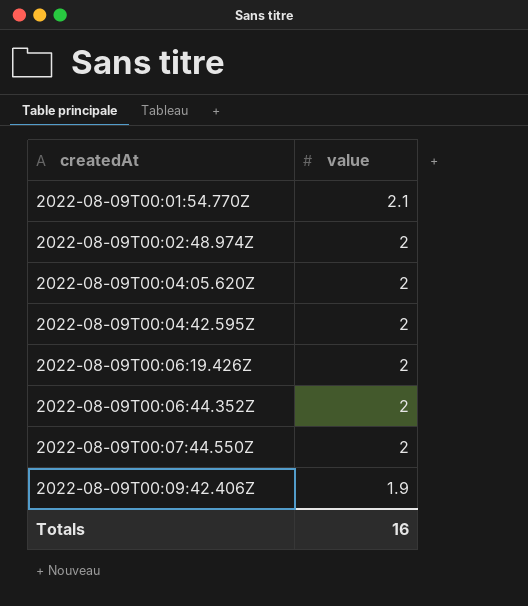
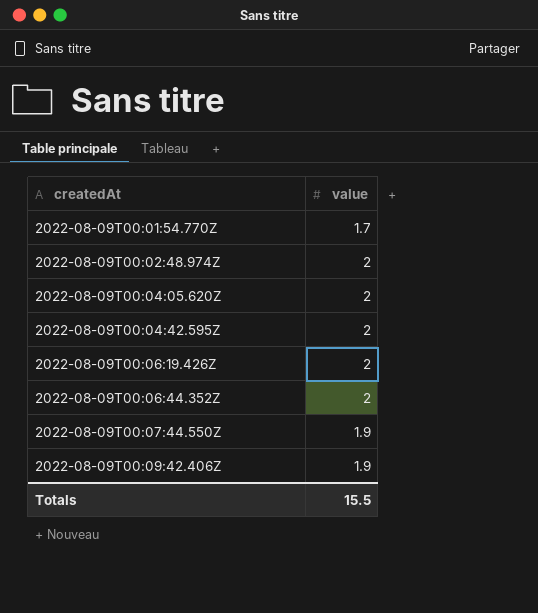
2022-08-09T00:01:54.770Z | value: 2.1 -> 1.7
2022-08-09T00:07:44.550Z | value: 2 -> 1.9
Totals | value: 16 -> 15.5

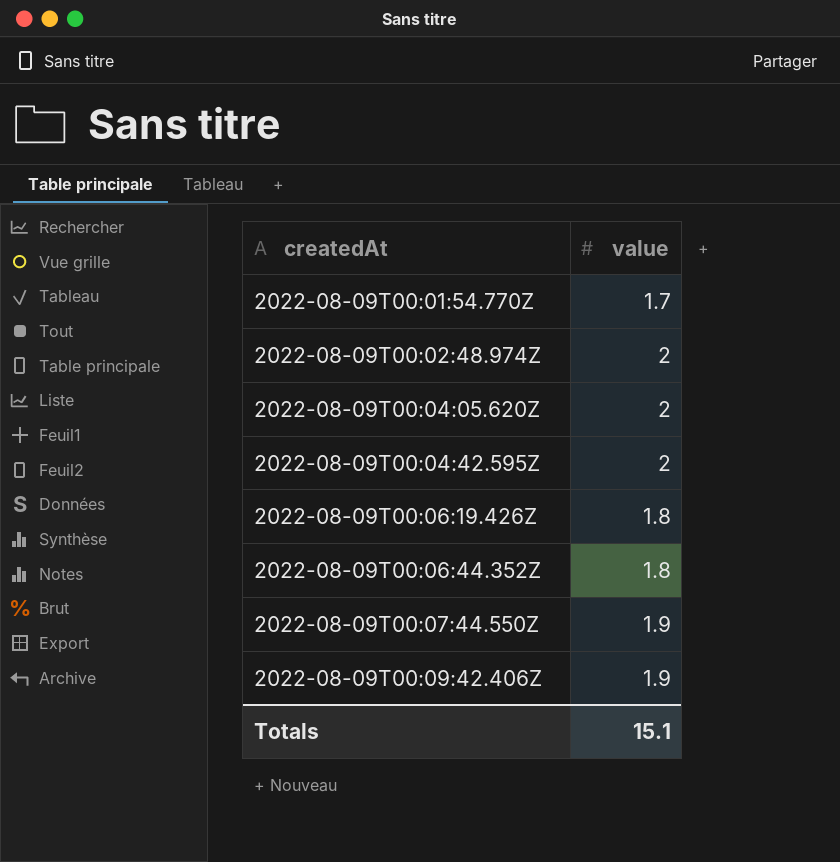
2022-08-09T00:06:19.426Z | value: 2 -> 1.8
2022-08-09T00:06:44.352Z | value: 2 -> 1.8
Totals | value: 15.5 -> 15.1

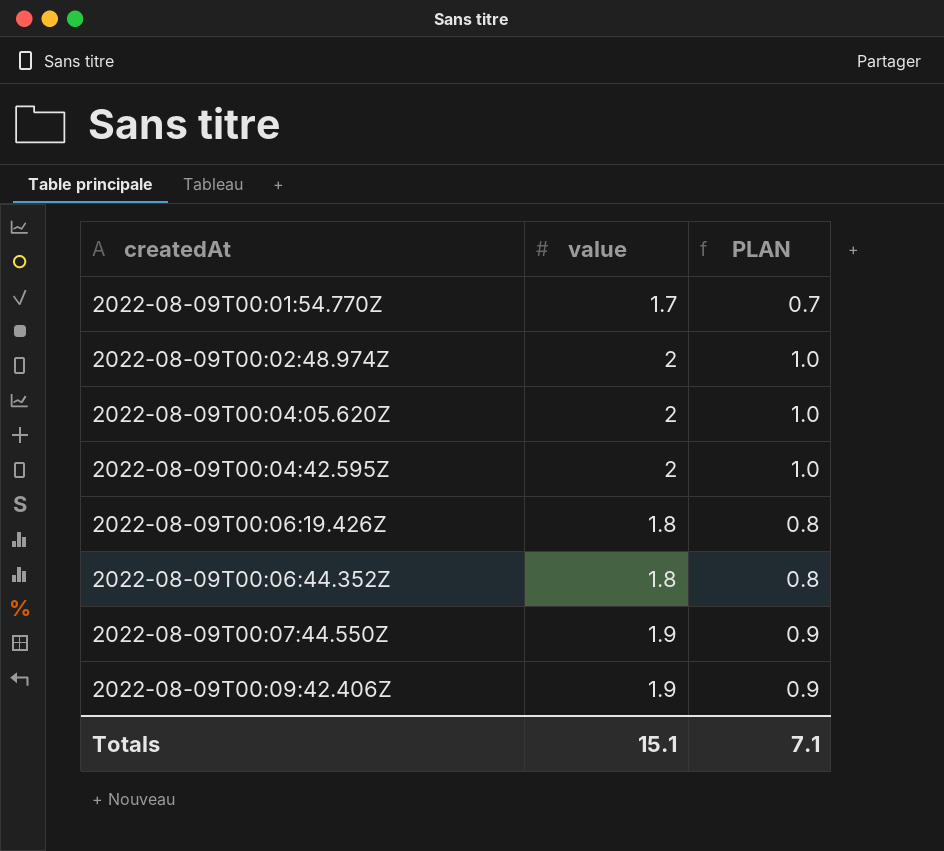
column PLAN | formula: none -> [value] - 1

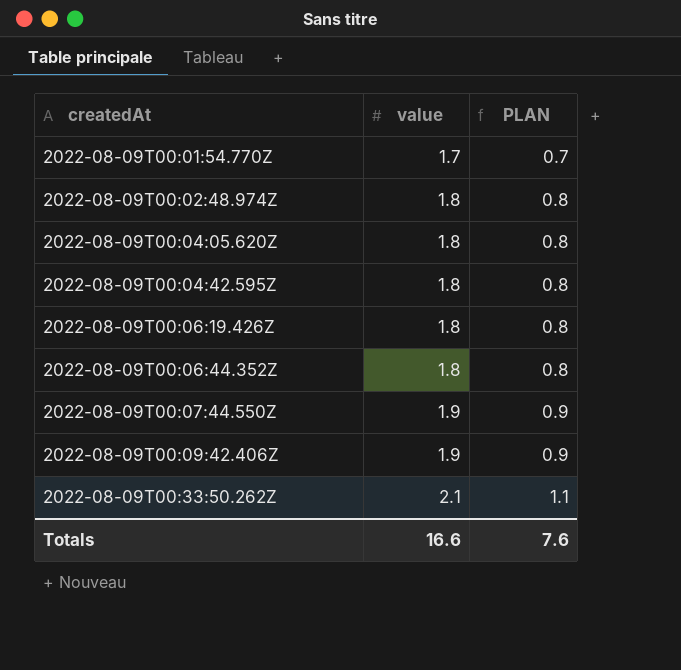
2022-08-09T00:02:48.974Z | value: 2 -> 1.8
2022-08-09T00:02:48.974Z | PLAN: 1.0 -> 0.8
2022-08-09T00:04:05.620Z | value: 2 -> 1.8
2022-08-09T00:04:05.620Z | PLAN: 1.0 -> 0.8
2022-08-09T00:04:42.595Z | value: 2 -> 1.8
2022-08-09T00:04:42.595Z | PLAN: 1.0 -> 0.8
row 2022-08-09T00:33:50.262Z: none -> 2.1 | 1.1
Totals | value: 15.1 -> 16.6
Totals | PLAN: 7.1 -> 7.6

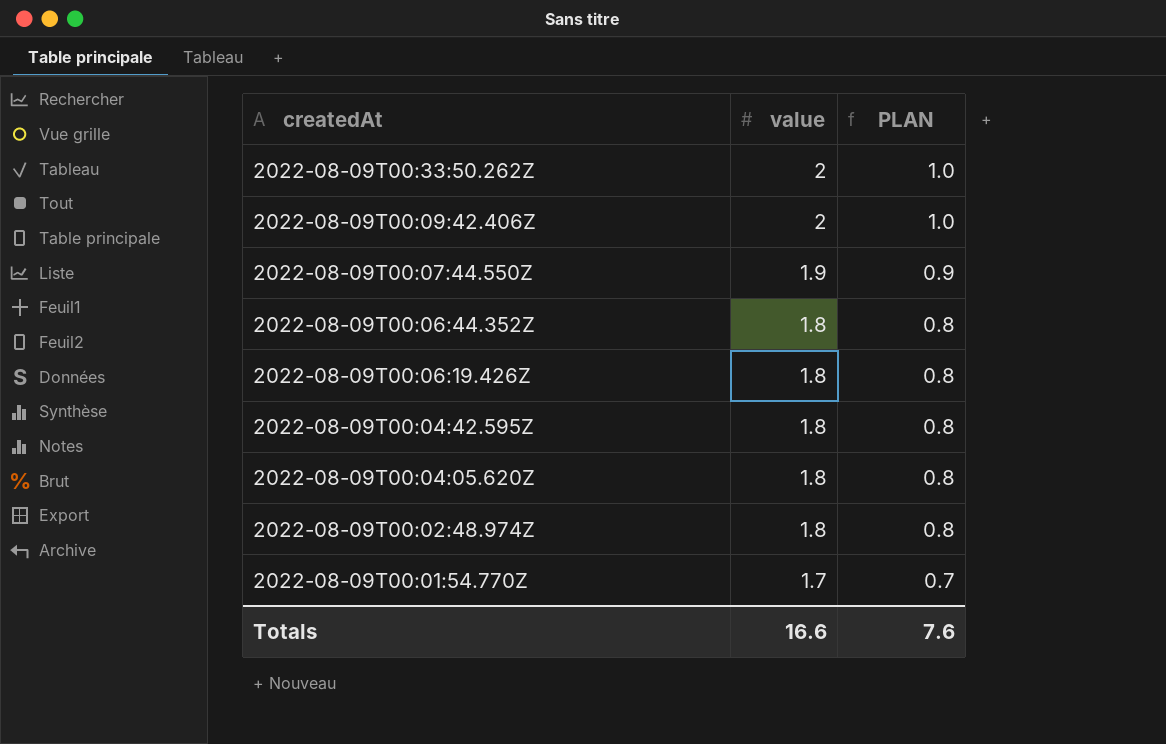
row order: createdAt ascending -> createdAt descending
2022-08-09T00:33:50.262Z | value: 2.1 -> 2
2022-08-09T00:33:50.262Z | PLAN: 1.1 -> 1.0
2022-08-09T00:09:42.406Z | value: 1.9 -> 2
2022-08-09T00:09:42.406Z | PLAN: 0.9 -> 1.0

